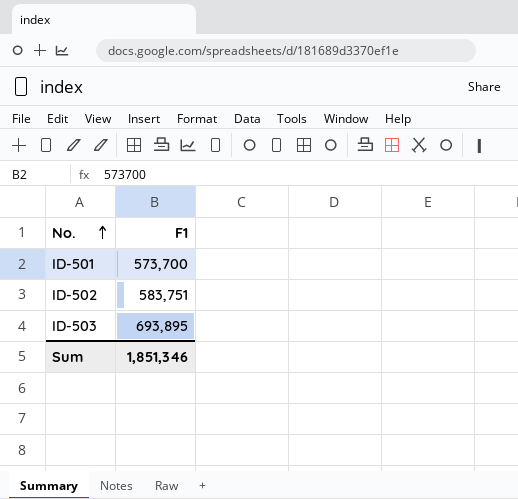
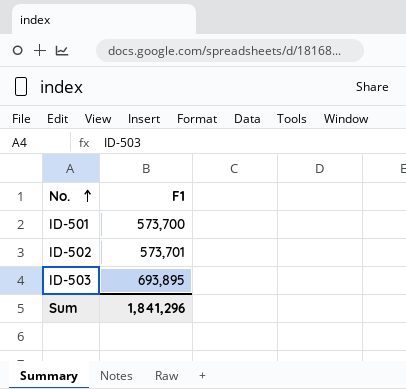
ID-502 | F1: 583,751 -> 573,701
Sum | F1: 1,851,346 -> 1,841,296

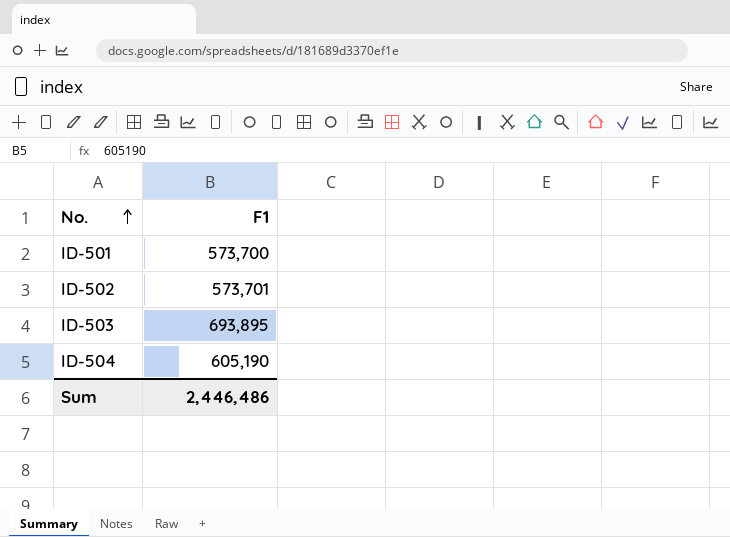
row ID-504: none -> 605,190
Sum | F1: 1,841,296 -> 2,446,486

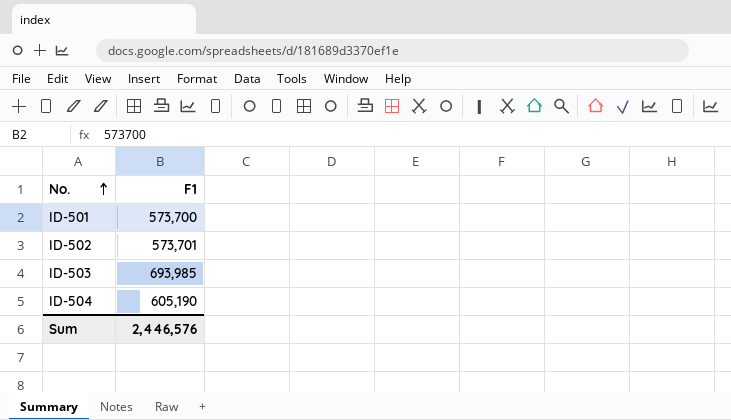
ID-503 | F1: 693,895 -> 693,985
Sum | F1: 2,446,486 -> 2,446,576

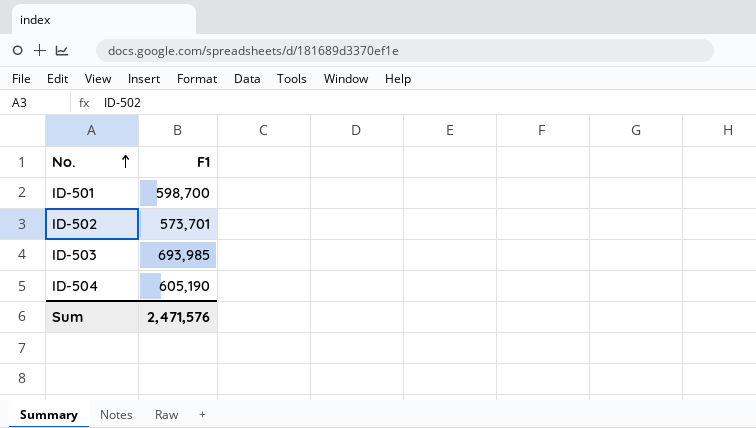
ID-501 | F1: 573,700 -> 598,700
Sum | F1: 2,446,576 -> 2,471,576

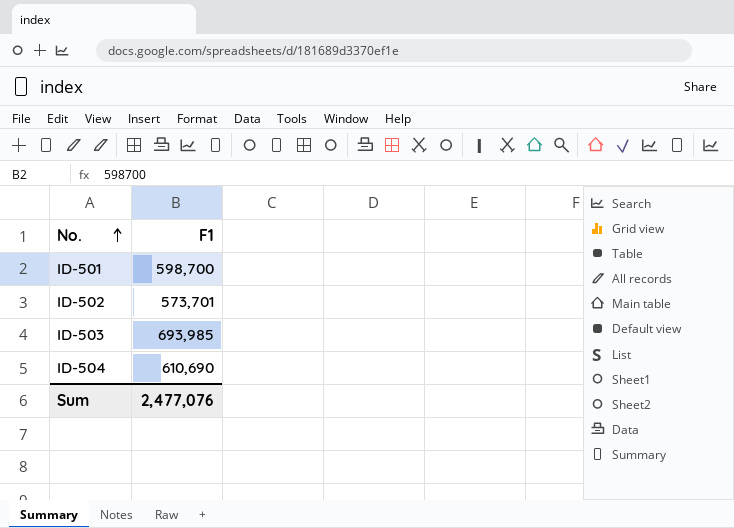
ID-504 | F1: 605,190 -> 610,690
Sum | F1: 2,471,576 -> 2,477,076

